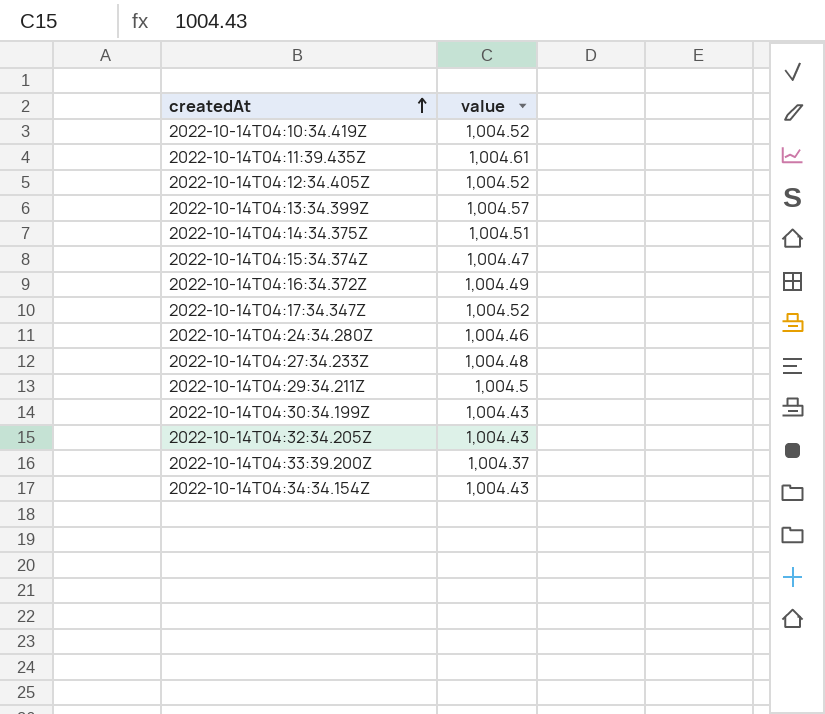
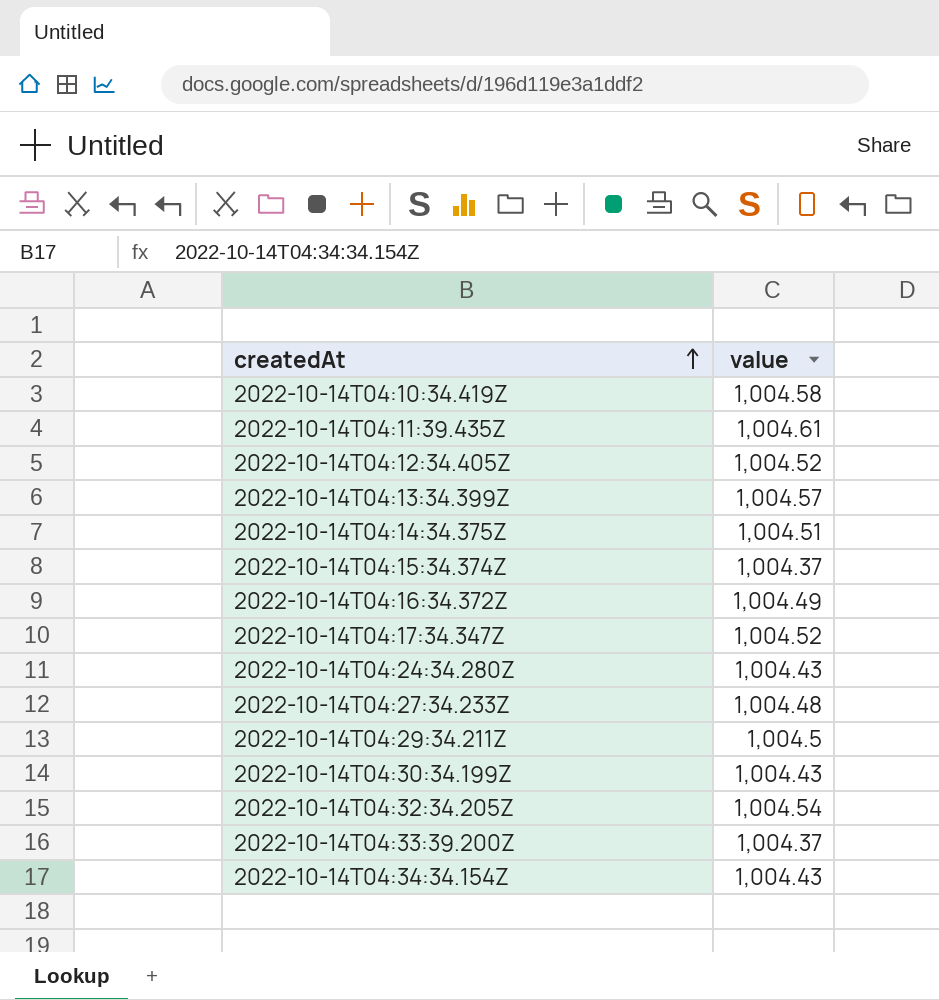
2022-10-14T04:10:34.419Z | value: 1,004.52 -> 1,004.58
2022-10-14T04:15:34.374Z | value: 1,004.47 -> 1,004.37
2022-10-14T04:24:34.280Z | value: 1,004.46 -> 1,004.43
2022-10-14T04:32:34.205Z | value: 1,004.43 -> 1,004.54

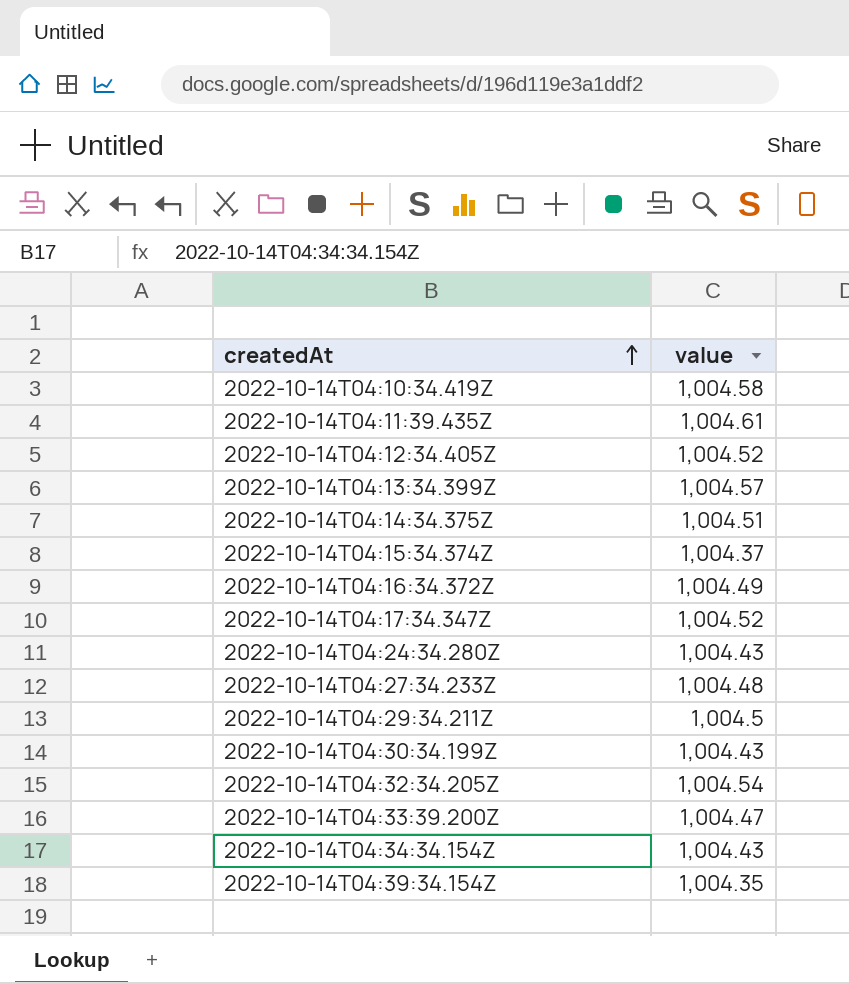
2022-10-14T04:33:39.200Z | value: 1,004.37 -> 1,004.47
row 2022-10-14T04:39:34.154Z: none -> 1,004.35

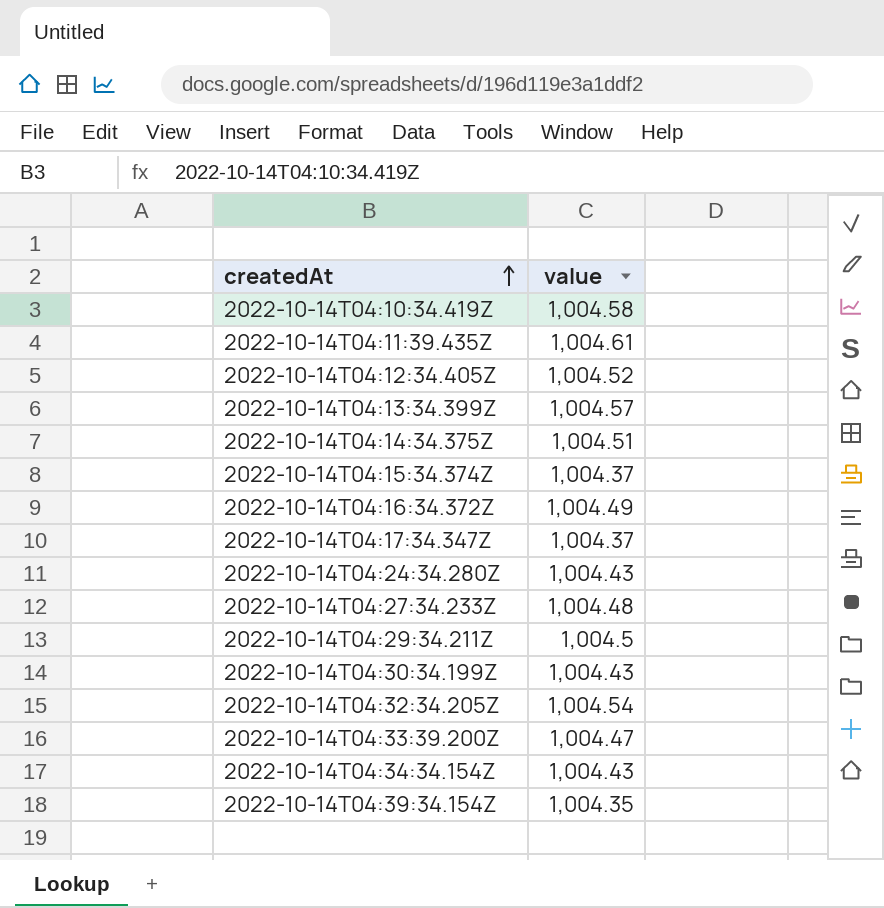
2022-10-14T04:17:34.347Z | value: 1,004.52 -> 1,004.37

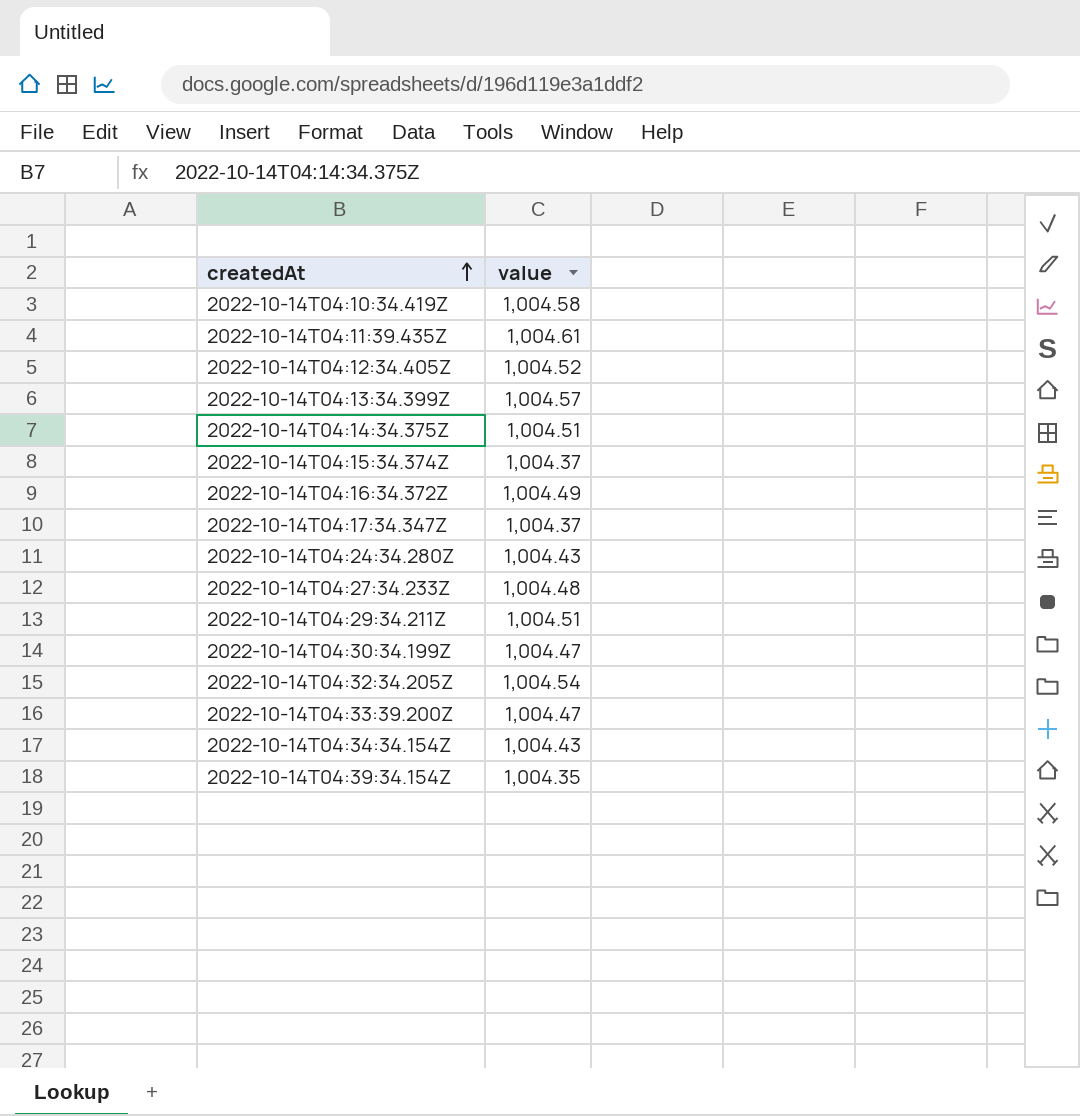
2022-10-14T04:29:34.211Z | value: 1,004.5 -> 1,004.51
2022-10-14T04:30:34.199Z | value: 1,004.43 -> 1,004.47

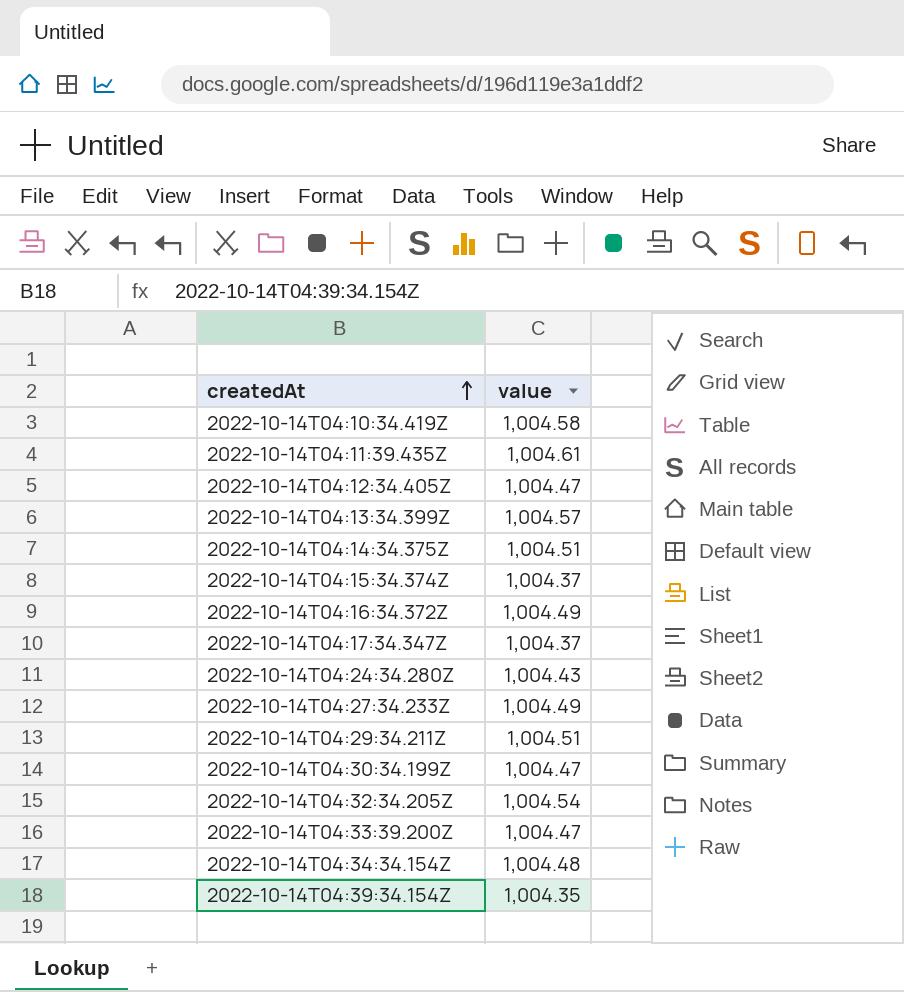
2022-10-14T04:12:34.405Z | value: 1,004.52 -> 1,004.47
2022-10-14T04:27:34.233Z | value: 1,004.48 -> 1,004.49
2022-10-14T04:34:34.154Z | value: 1,004.43 -> 1,004.48

